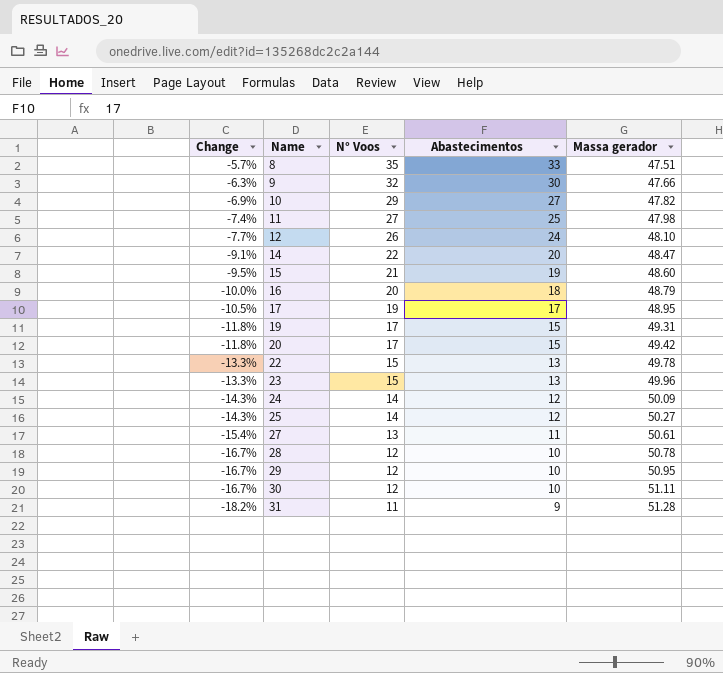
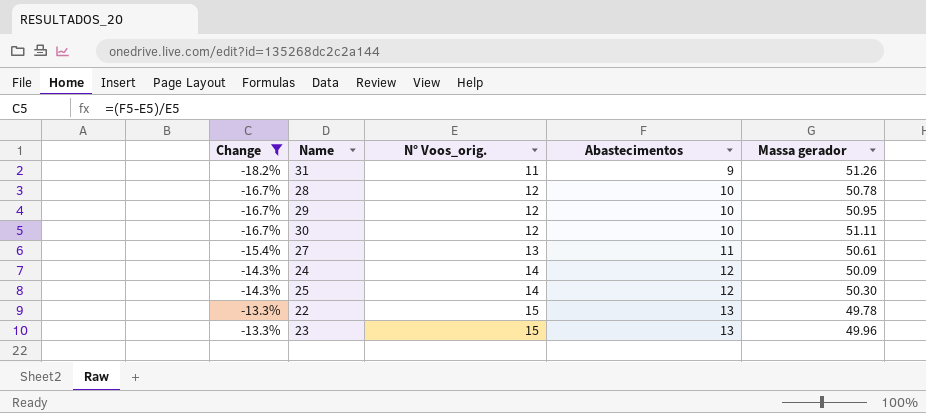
filter: none -> Change <= -13.3%
row order: Change descending -> Change ascending
column name: N° Voos -> N° Voos_orig.
31 | Massa gerador: 51.28 -> 51.26
25 | Massa gerador: 50.27 -> 50.30

